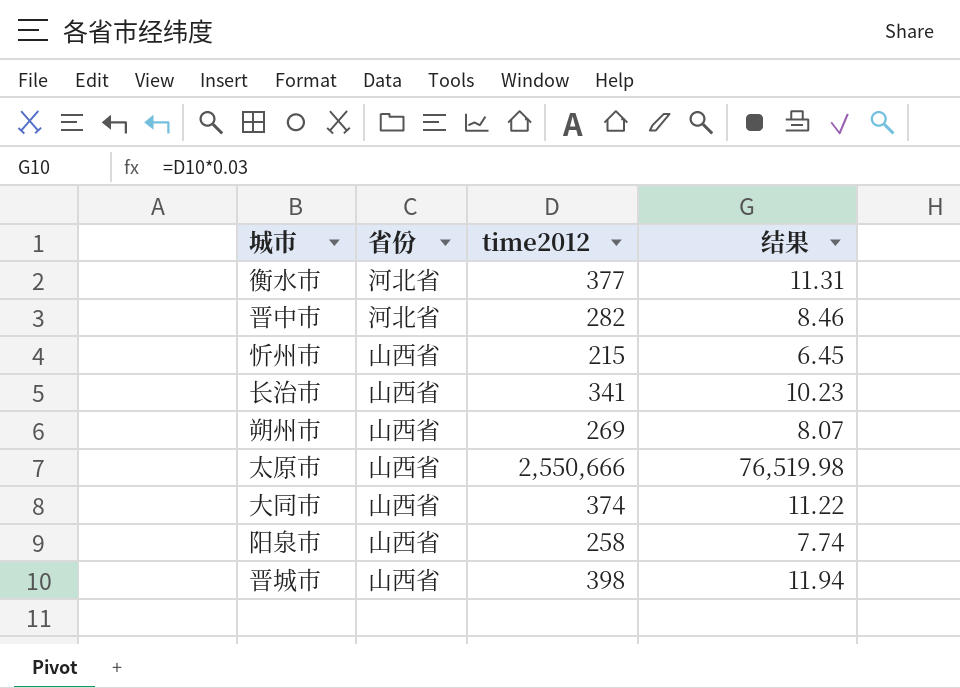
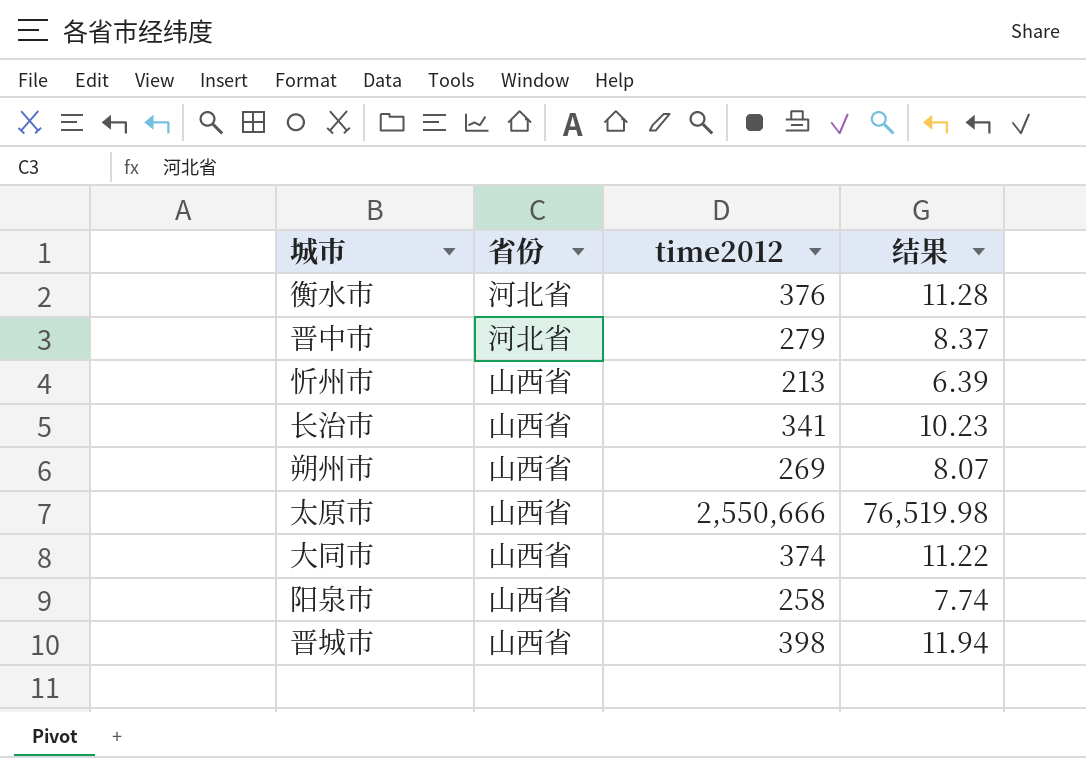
衡水市 | time2012: 377 -> 376
衡水市 | 结果: 11.31 -> 11.28
晋中市 | time2012: 282 -> 279
晋中市 | 结果: 8.46 -> 8.37
忻州市 | time2012: 215 -> 213
忻州市 | 结果: 6.45 -> 6.39

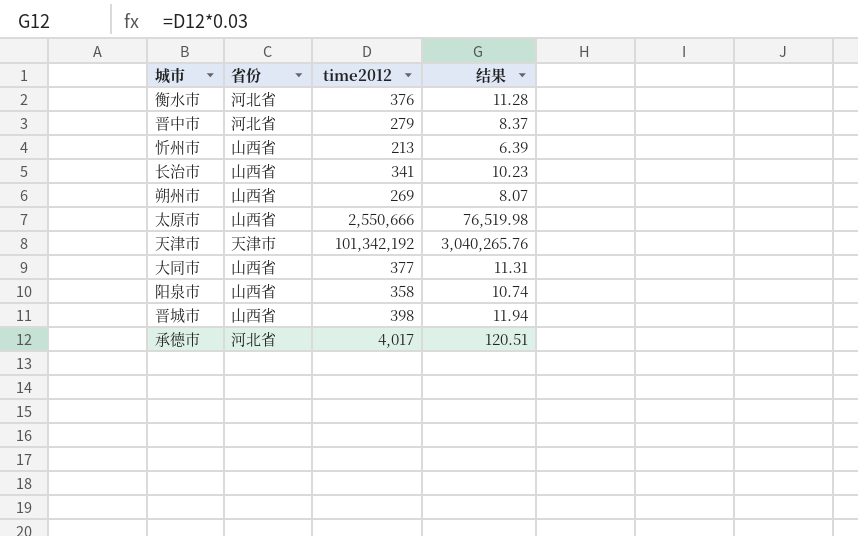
row 天津市: none -> 天津市 | 101,342,192 | 3,040,265.76
大同市 | time2012: 374 -> 377
大同市 | 结果: 11.22 -> 11.31
阳泉市 | time2012: 258 -> 358
阳泉市 | 结果: 7.74 -> 10.74
row 承德市: none -> 河北省 | 4,017 | 120.51

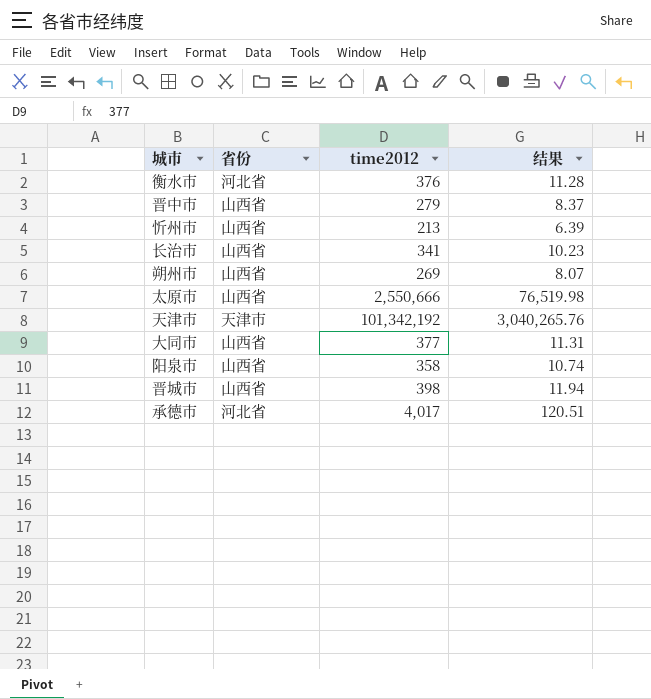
晋中市 | 省份: 河北省 -> 山西省

